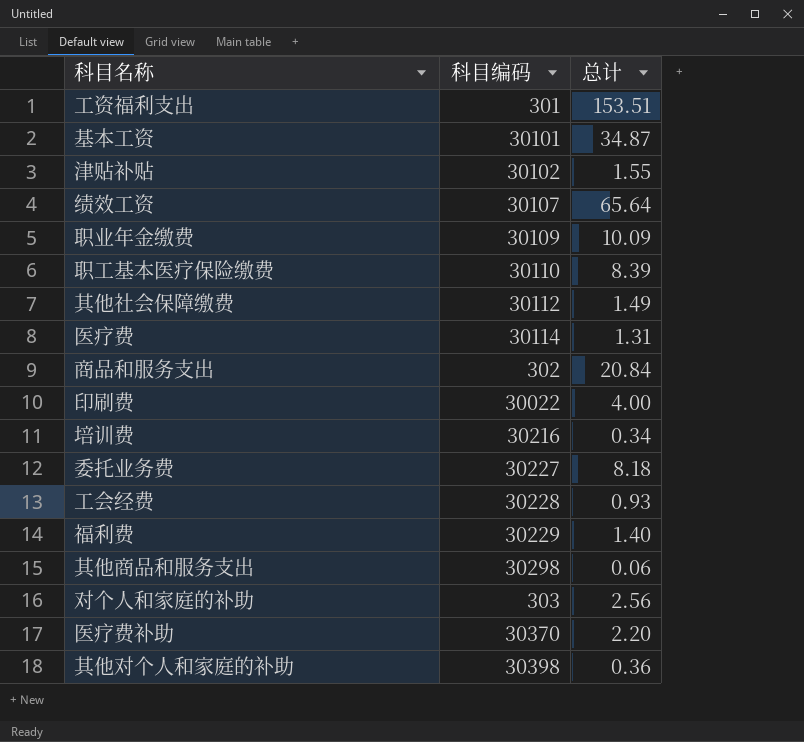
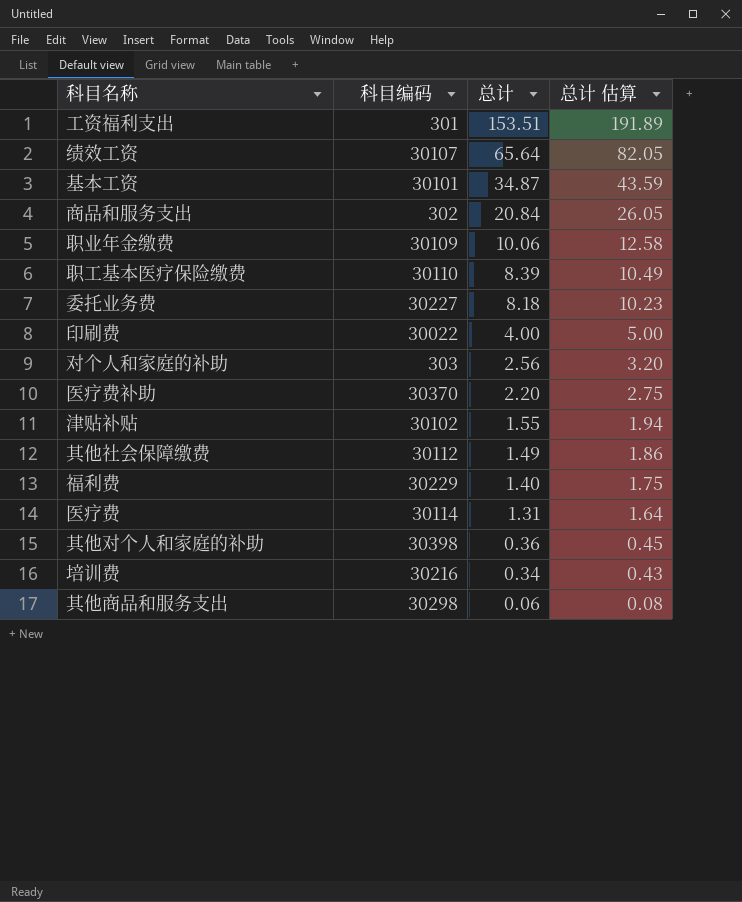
row order: none -> 总计 descending
column 总计 估算 | formula: none -> [总计] * 1.25
row 工会经费: 30228 | 0.93 -> none
职业年金缴费 | 总计: 10.09 -> 10.06

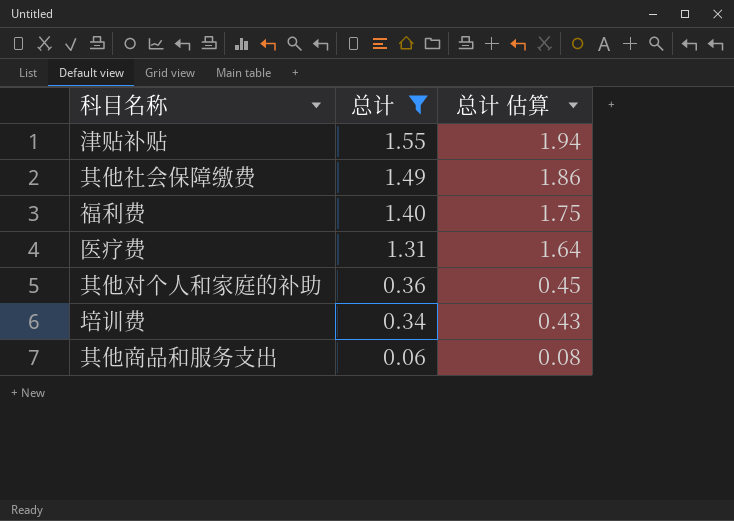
filter: none -> 总计 <= 1.55
column 科目编码 | position: 2 -> none

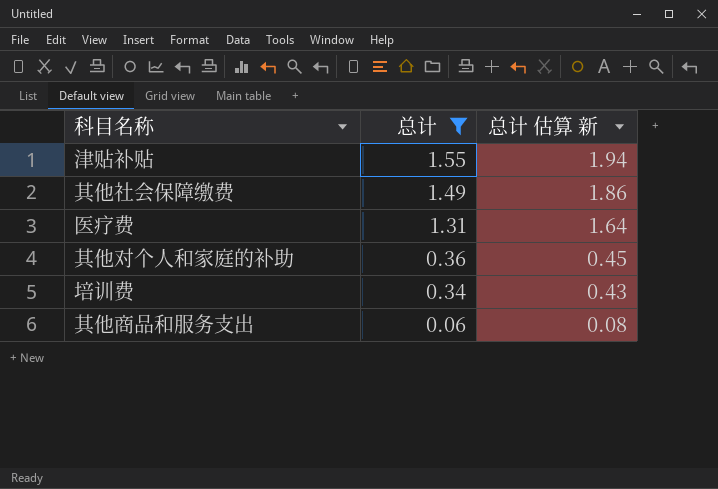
column name: 总计 估算 -> 总计 估算 新
row 福利费: 1.40 | 1.75 -> none

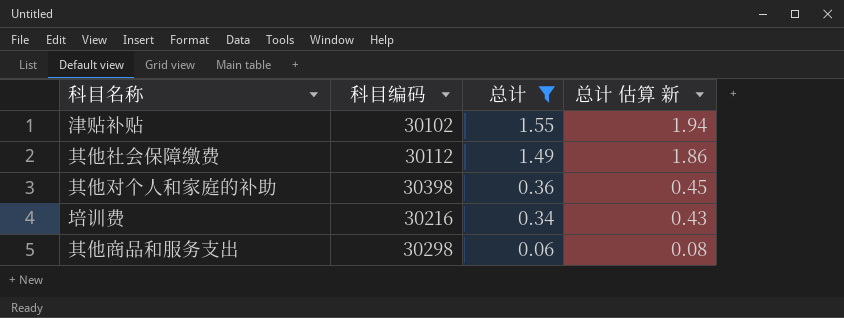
column 科目编码 | position: none -> 2
row 医疗费: 1.31 | 1.64 -> none

